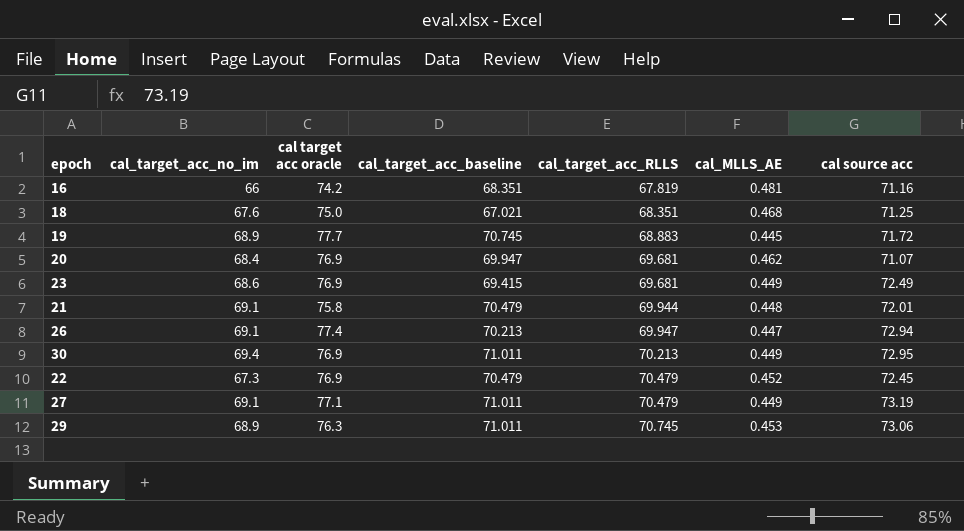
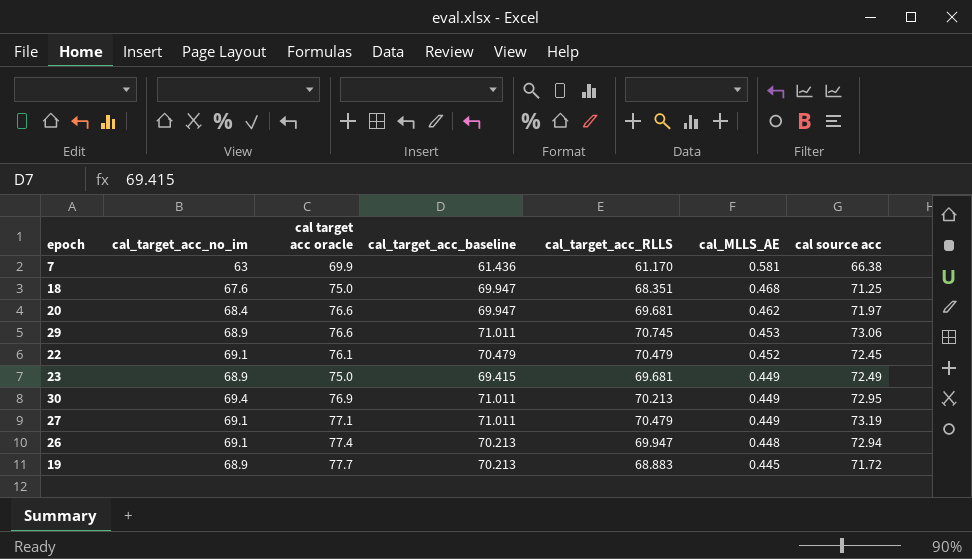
row order: cal_target_acc_RLLS ascending -> cal_MLLS_AE descending
row 16: 66 | 74.2 | 68.351 | 67.819 | 0.481 | 71.16 -> none
row 21: 69.1 | 75.8 | 70.479 | 69.944 | 0.448 | 72.01 -> none
row 7: none -> 63 | 69.9 | 61.436 | 61.170 | 0.581 | 66.38
18 | cal_target_acc_baseline: 67.021 -> 69.947
20 | cal target acc oracle: 76.9 -> 76.6
20 | cal source acc: 71.07 -> 71.97
29 | cal target acc oracle: 76.3 -> 76.6
22 | cal_target_acc_no_im: 67.3 -> 69.1
22 | cal target acc oracle: 76.9 -> 76.1
23 | cal_target_acc_no_im: 68.6 -> 68.9
23 | cal target acc oracle: 76.9 -> 75.0
26 | cal_MLLS_AE: 0.447 -> 0.448
19 | cal_target_acc_baseline: 70.745 -> 70.213

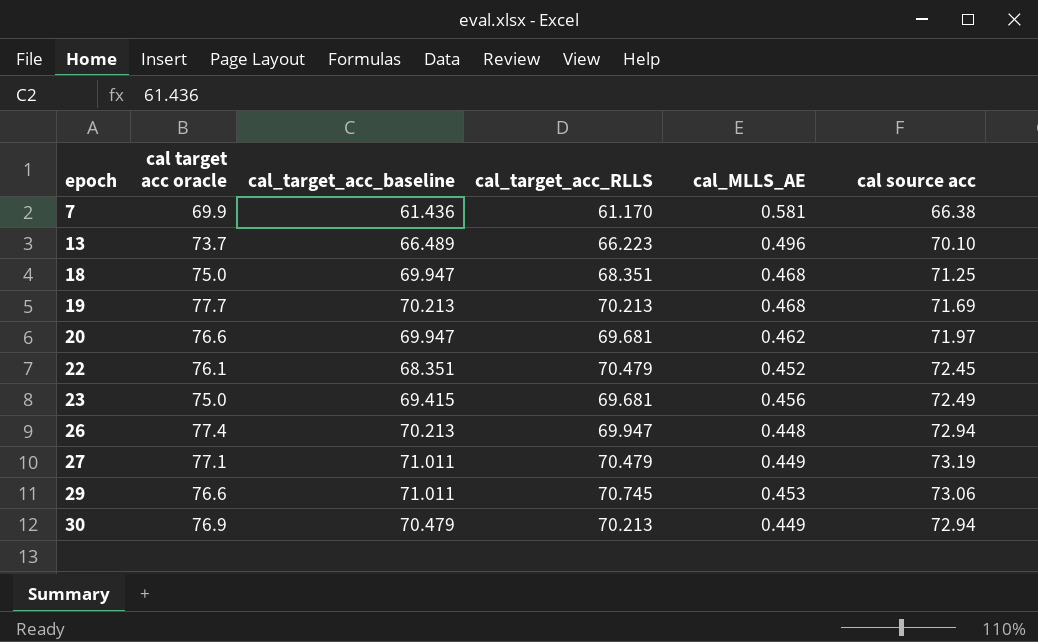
row order: cal_MLLS_AE descending -> epoch ascending
column cal_target_acc_no_im | position: 2 -> none
row 13: none -> 73.7 | 66.489 | 66.223 | 0.496 | 70.10
19 | cal_target_acc_RLLS: 68.883 -> 70.213
19 | cal_MLLS_AE: 0.445 -> 0.468
19 | cal source acc: 71.72 -> 71.69
22 | cal_target_acc_baseline: 70.479 -> 68.351
23 | cal_MLLS_AE: 0.449 -> 0.456
30 | cal_target_acc_baseline: 71.011 -> 70.479
30 | cal source acc: 72.95 -> 72.94

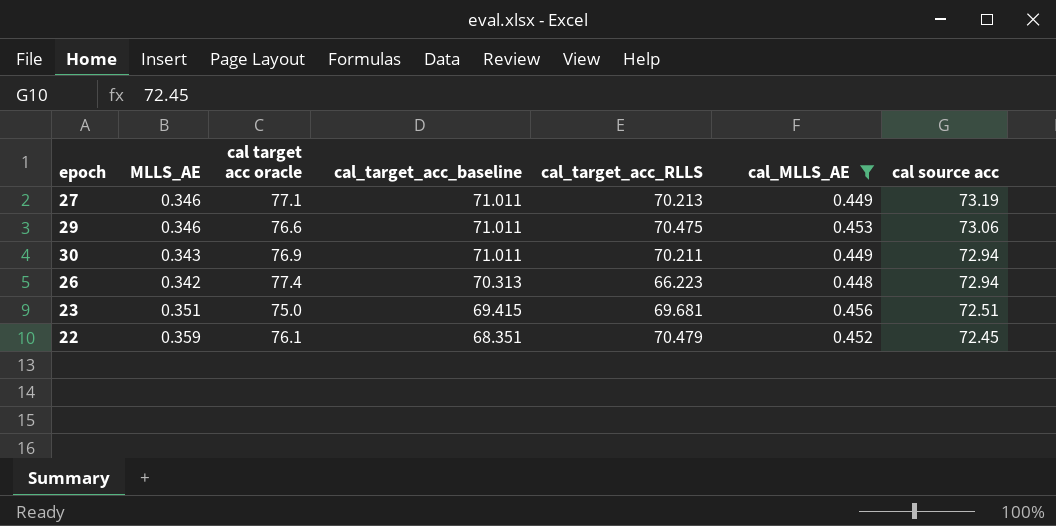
filter: none -> cal_MLLS_AE <= 0.456
row order: epoch ascending -> cal_target_acc_baseline descending
column MLLS_AE | position: none -> 2
27 | cal_target_acc_RLLS: 70.479 -> 70.213
29 | cal_target_acc_RLLS: 70.745 -> 70.475
30 | cal_target_acc_baseline: 70.479 -> 71.011
30 | cal_target_acc_RLLS: 70.213 -> 70.211
26 | cal_target_acc_baseline: 70.213 -> 70.313
26 | cal_target_acc_RLLS: 69.947 -> 66.223
23 | cal source acc: 72.49 -> 72.51

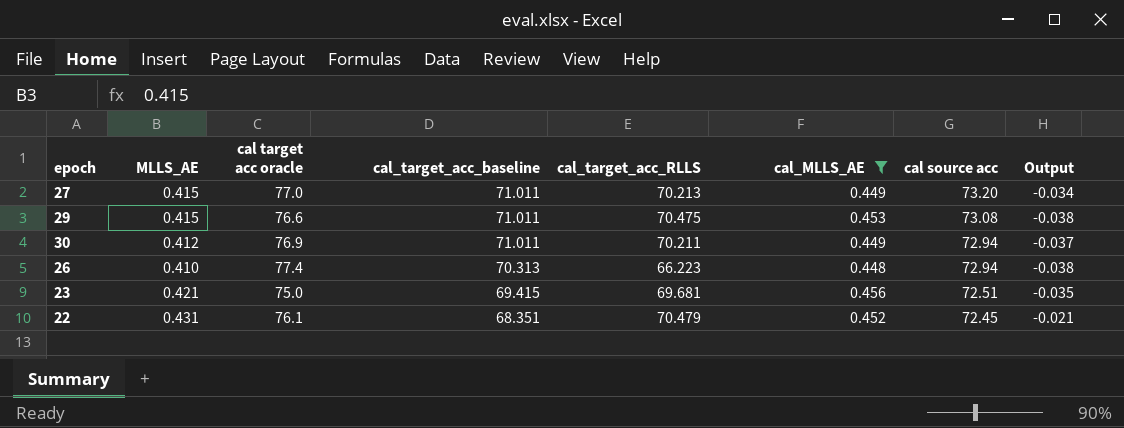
column Output | formula: none -> [MLLS_AE] - [cal_MLLS_AE]
27 | MLLS_AE: 0.346 -> 0.415
27 | cal target acc oracle: 77.1 -> 77.0
27 | cal source acc: 73.19 -> 73.20
29 | MLLS_AE: 0.346 -> 0.415
29 | cal source acc: 73.06 -> 73.08
30 | MLLS_AE: 0.343 -> 0.412
26 | MLLS_AE: 0.342 -> 0.410
23 | MLLS_AE: 0.351 -> 0.421
22 | MLLS_AE: 0.359 -> 0.431

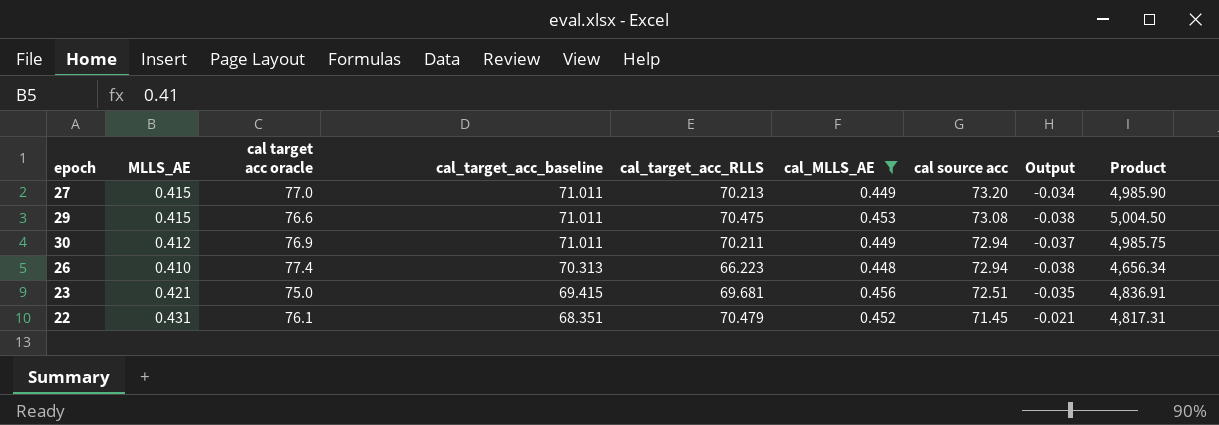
column Product | formula: none -> [cal_target_acc_baseline] * [cal_target_acc_RLLS]
22 | cal source acc: 72.45 -> 71.45

